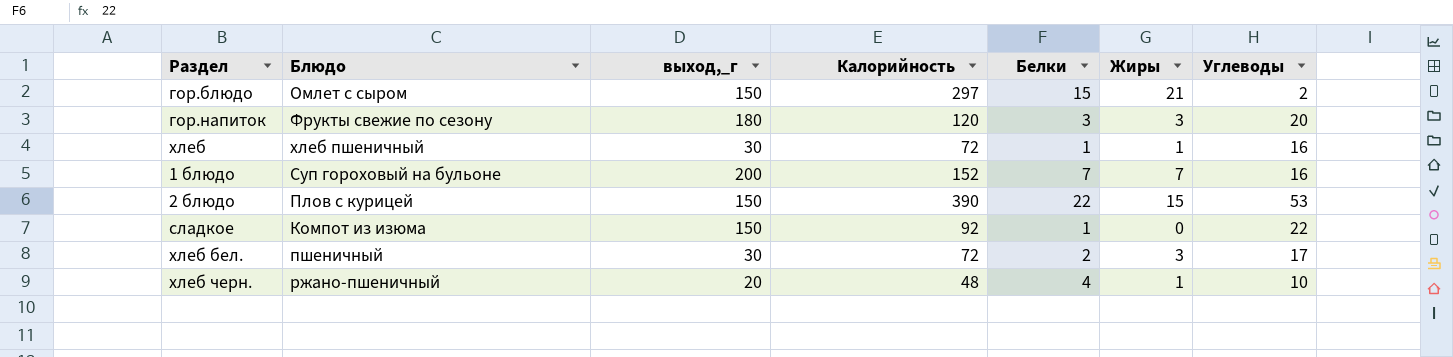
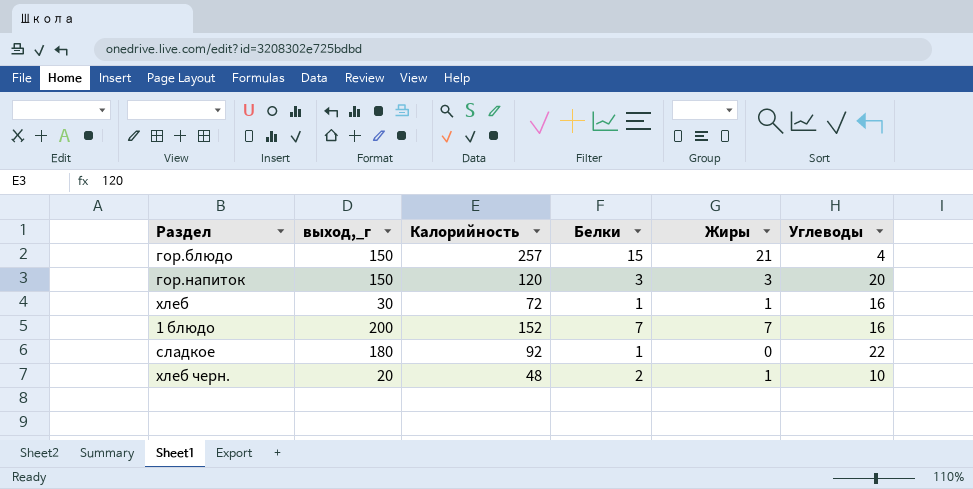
column Блюдо | position: 2 -> none
row 2 блюдо: Плов с курицей | 150 | 390 | 22 | 15 | 53 -> none
row хлеб бел.: пшеничный | 30 | 72 | 2 | 3 | 17 -> none
гор.блюдо | Калорийность: 297 -> 257
гор.блюдо | Углеводы: 2 -> 4
гор.напиток | выход,_г: 180 -> 150
сладкое | выход,_г: 150 -> 180
хлеб черн. | Белки: 4 -> 2

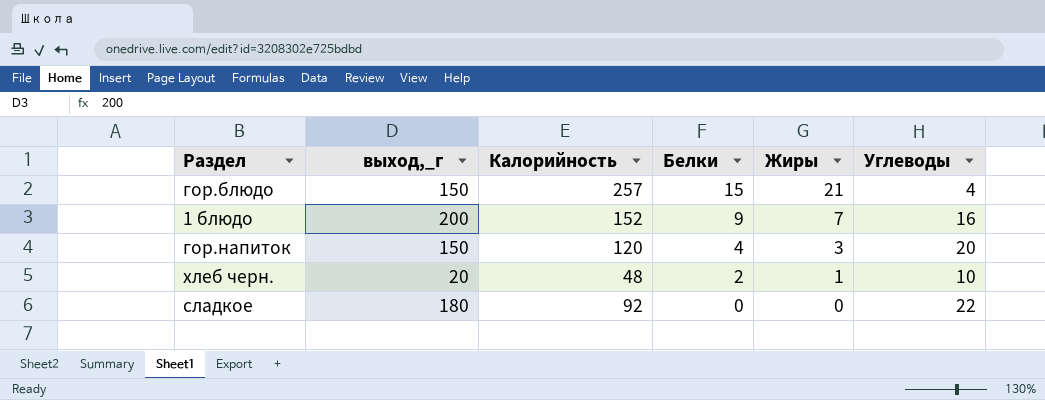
row order: none -> Белки descending
row хлеб: 30 | 72 | 1 | 1 | 16 -> none
1 блюдо | Белки: 7 -> 9
гор.напиток | Белки: 3 -> 4
сладкое | Белки: 1 -> 0

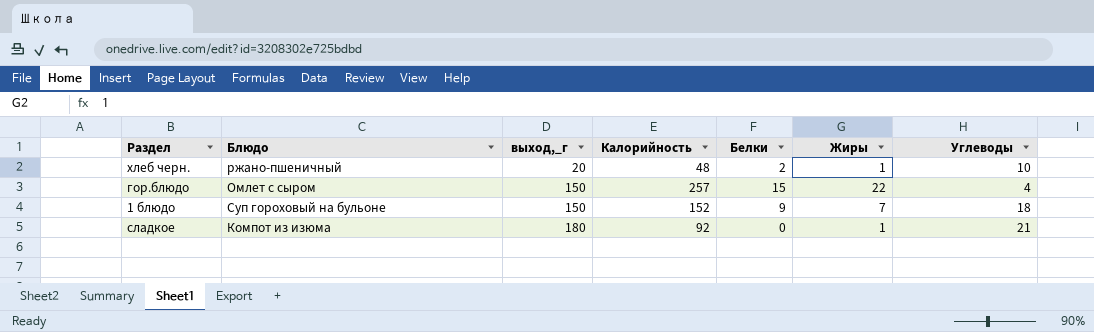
row order: Белки descending -> выход,_г ascending
column Блюдо | position: none -> 2
row гор.напиток: 150 | 120 | 4 | 3 | 20 -> none
гор.блюдо | Жиры: 21 -> 22
1 блюдо | выход,_г: 200 -> 150
1 блюдо | Углеводы: 16 -> 18
сладкое | Жиры: 0 -> 1
сладкое | Углеводы: 22 -> 21

